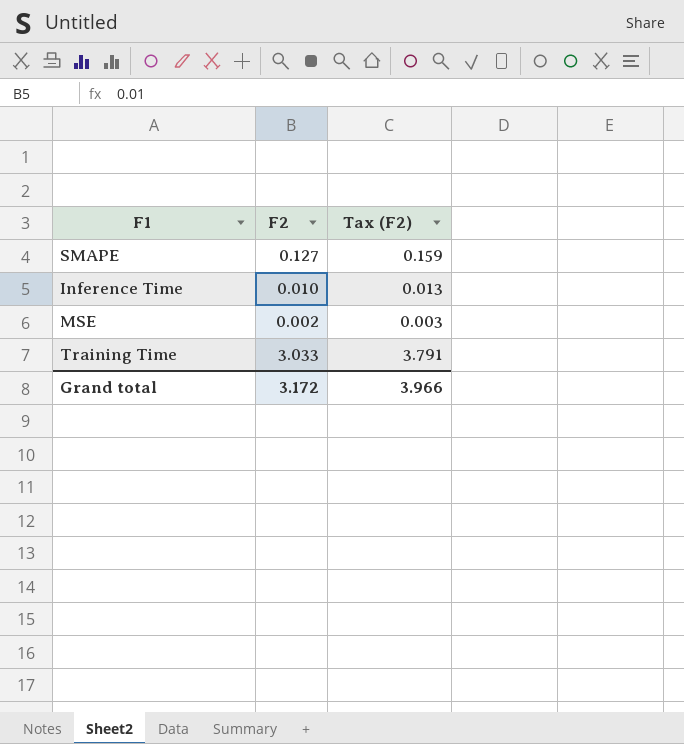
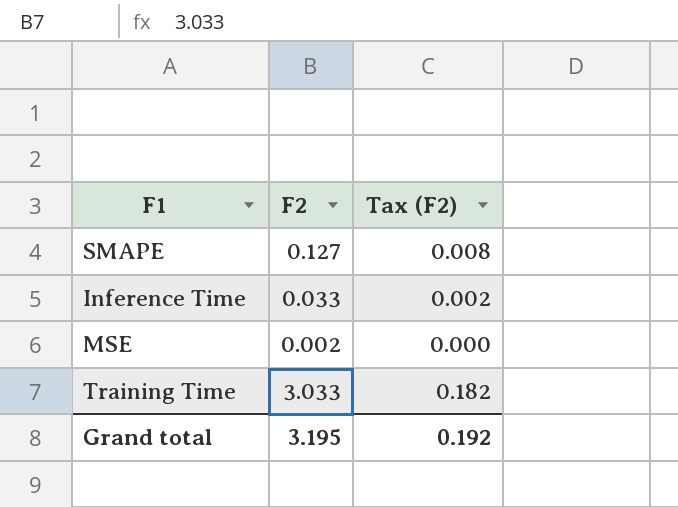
column Tax (F2) | formula: [F2] * 1.25 -> [F2] * 0.06
Inference Time | F2: 0.010 -> 0.033
Grand total | F2: 3.172 -> 3.195
Grand total | Tax (F2): 3.966 -> 0.192

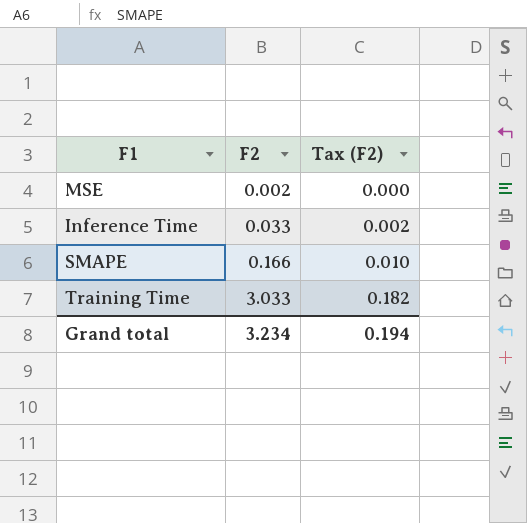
row order: none -> F2 ascending
SMAPE | F2: 0.127 -> 0.166
SMAPE | Tax (F2): 0.008 -> 0.010
Grand total | F2: 3.195 -> 3.234
Grand total | Tax (F2): 0.192 -> 0.194

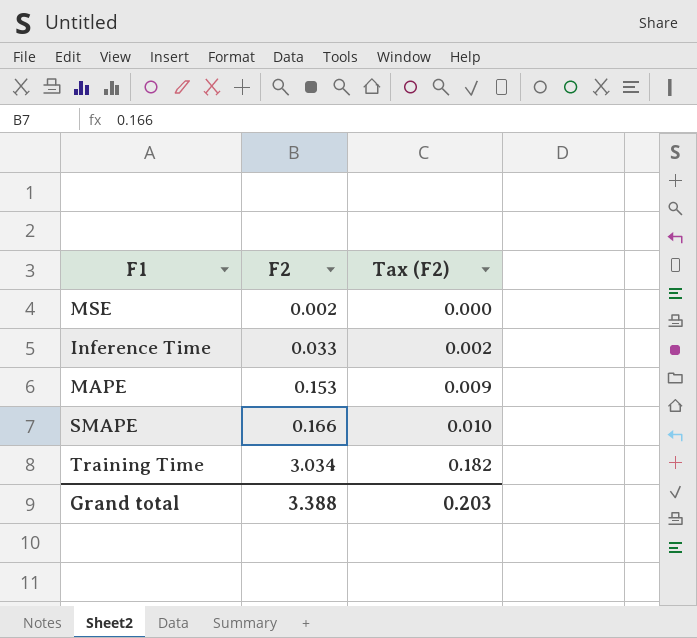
row MAPE: none -> 0.153 | 0.009
Training Time | F2: 3.033 -> 3.034
Grand total | F2: 3.234 -> 3.388
Grand total | Tax (F2): 0.194 -> 0.203

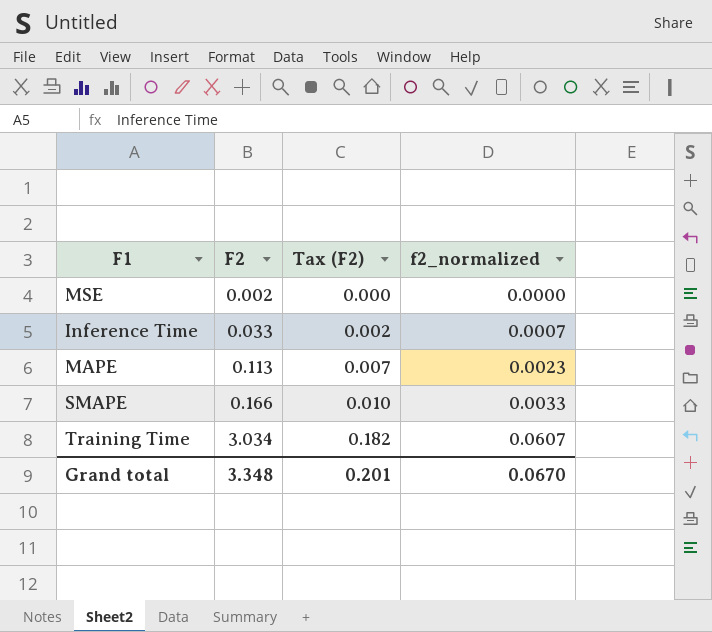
column f2_normalized | formula: none -> [F2] * 0.02
MAPE | F2: 0.153 -> 0.113
MAPE | Tax (F2): 0.009 -> 0.007
Grand total | F2: 3.388 -> 3.348
Grand total | Tax (F2): 0.203 -> 0.201

